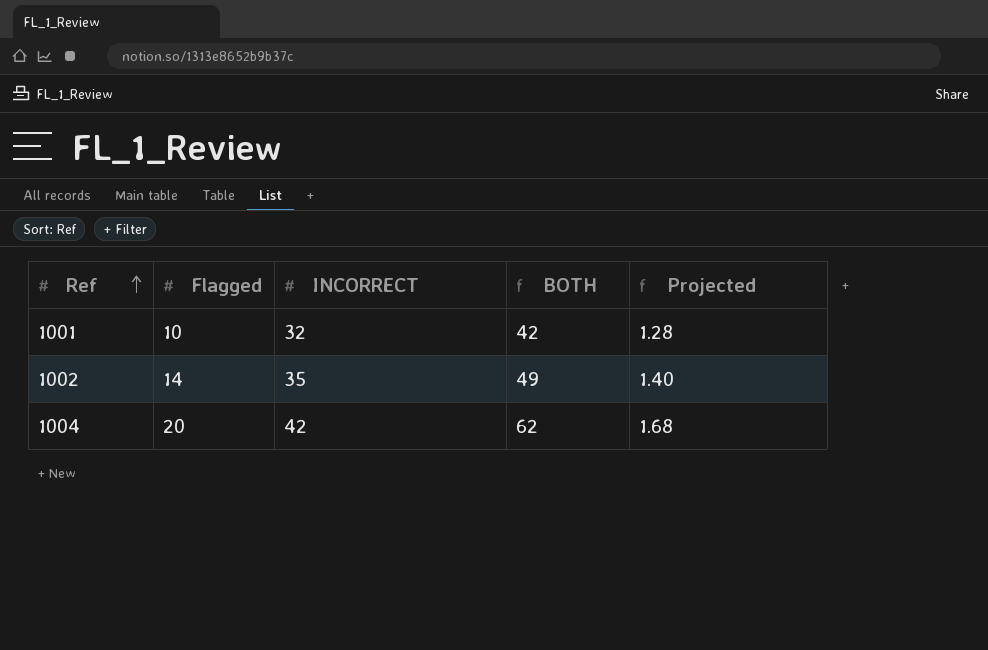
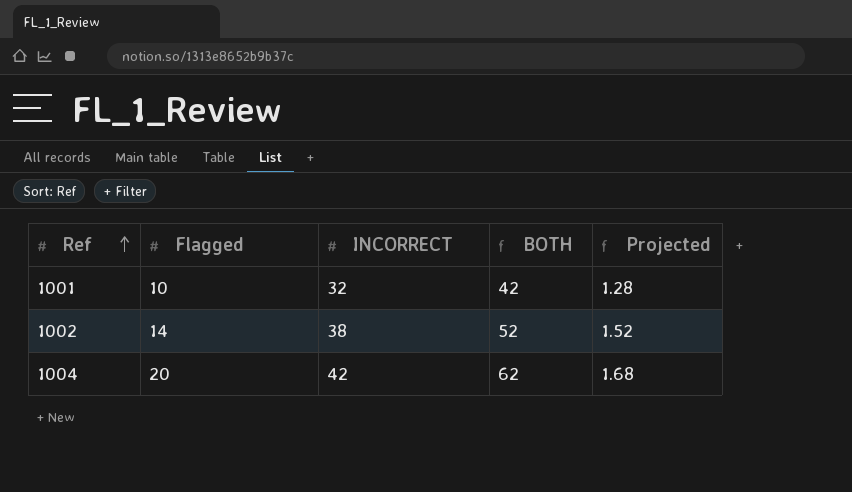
1002 | INCORRECT: 35 -> 38
1002 | BOTH: 49 -> 52
1002 | Projected: 1.40 -> 1.52

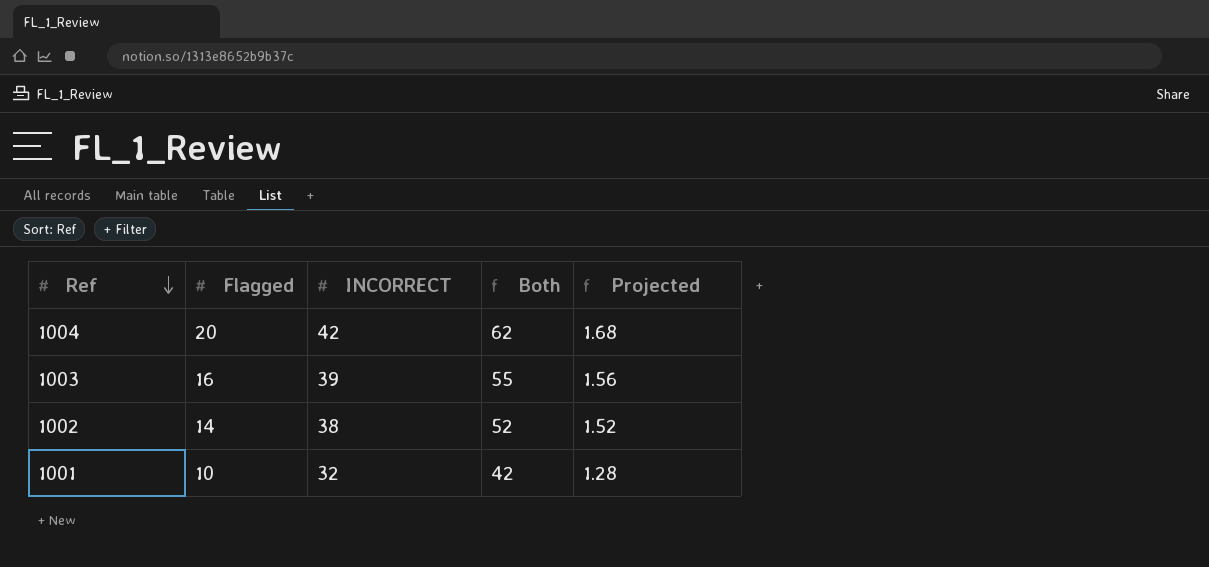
row order: Ref ascending -> Ref descending
column name: BOTH -> Both
row 1003: none -> 16 | 39 | 55 | 1.56

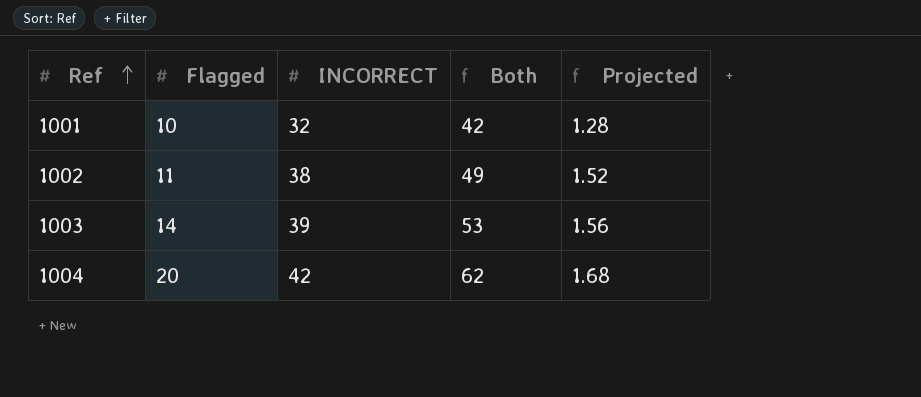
row order: Ref descending -> Ref ascending
1002 | Flagged: 14 -> 11
1002 | Both: 52 -> 49
1003 | Flagged: 16 -> 14
1003 | Both: 55 -> 53

